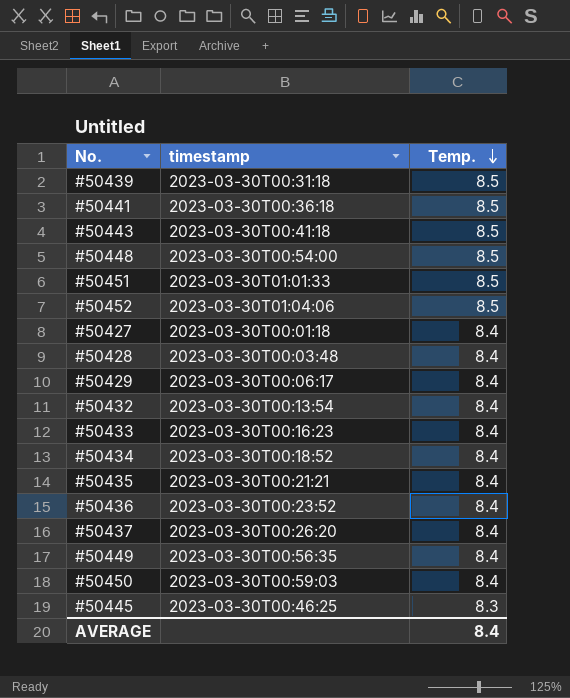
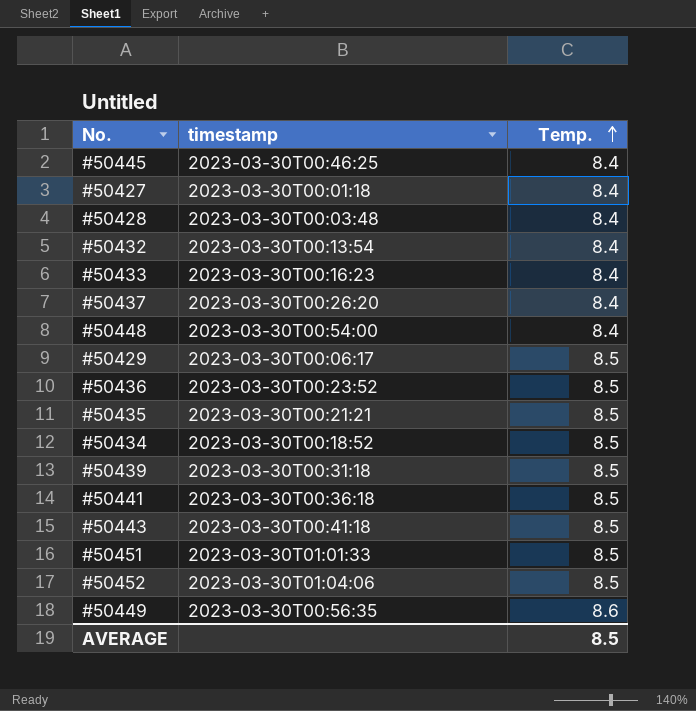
row order: Temp. descending -> Temp. ascending
row #50450: 2023-03-30T00:59:03 | 8.4 -> none
#50445 | Temp.: 8.3 -> 8.4
#50448 | Temp.: 8.5 -> 8.4
#50429 | Temp.: 8.4 -> 8.5
#50436 | Temp.: 8.4 -> 8.5
#50435 | Temp.: 8.4 -> 8.5
#50434 | Temp.: 8.4 -> 8.5
#50449 | Temp.: 8.4 -> 8.6
AVERAGE | Temp.: 8.4 -> 8.5

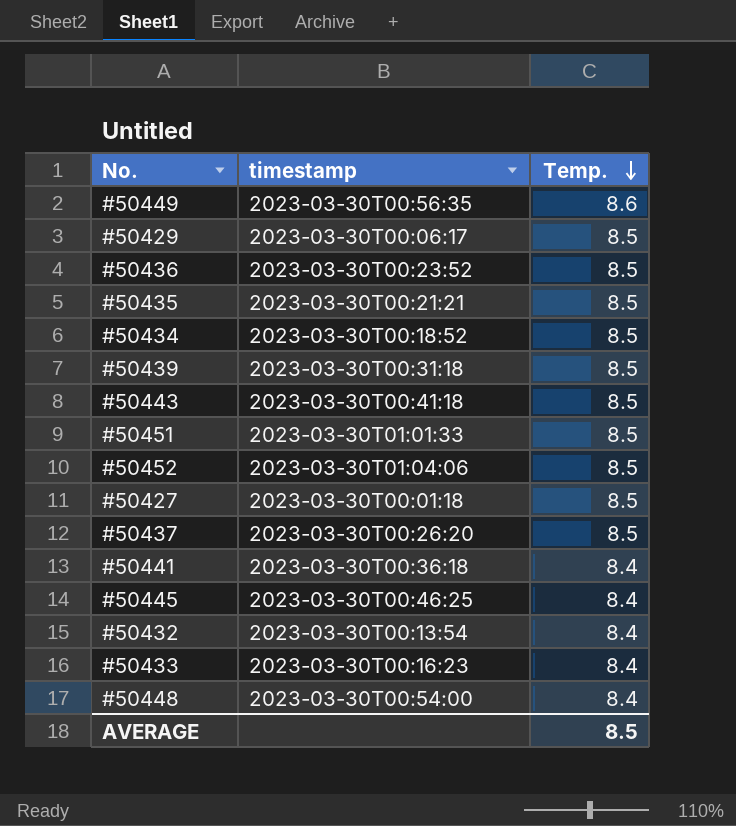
row order: Temp. ascending -> Temp. descending
row #50428: 2023-03-30T00:03:48 | 8.4 -> none
#50427 | Temp.: 8.4 -> 8.5
#50437 | Temp.: 8.4 -> 8.5
#50441 | Temp.: 8.5 -> 8.4

